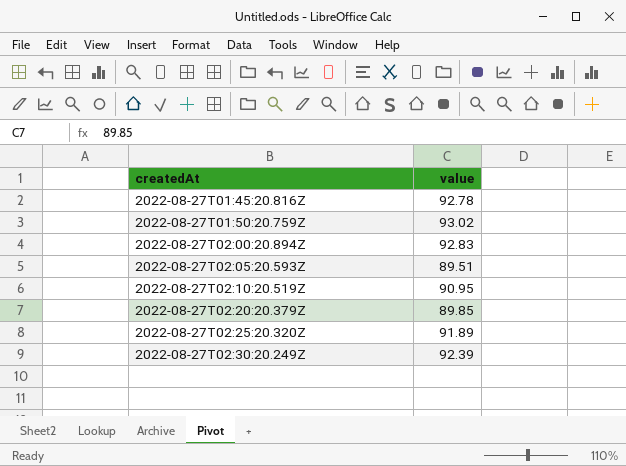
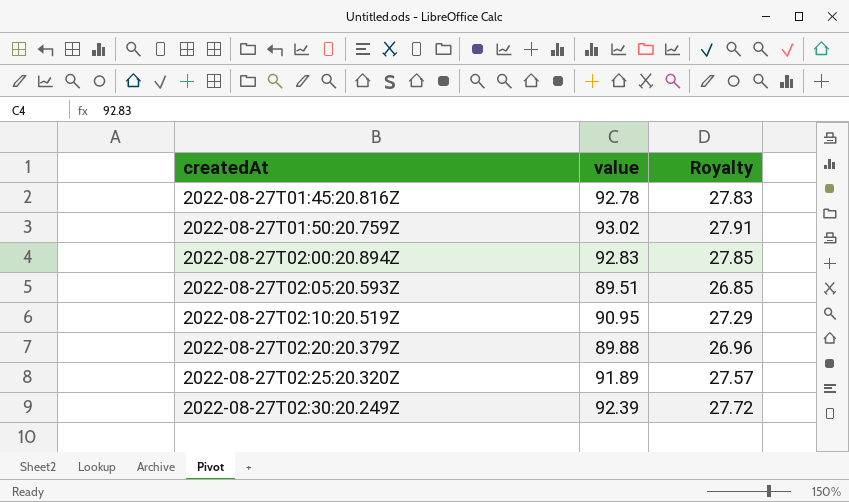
column Royalty | formula: none -> [value] * 0.3
2022-08-27T02:20:20.379Z | value: 89.85 -> 89.88

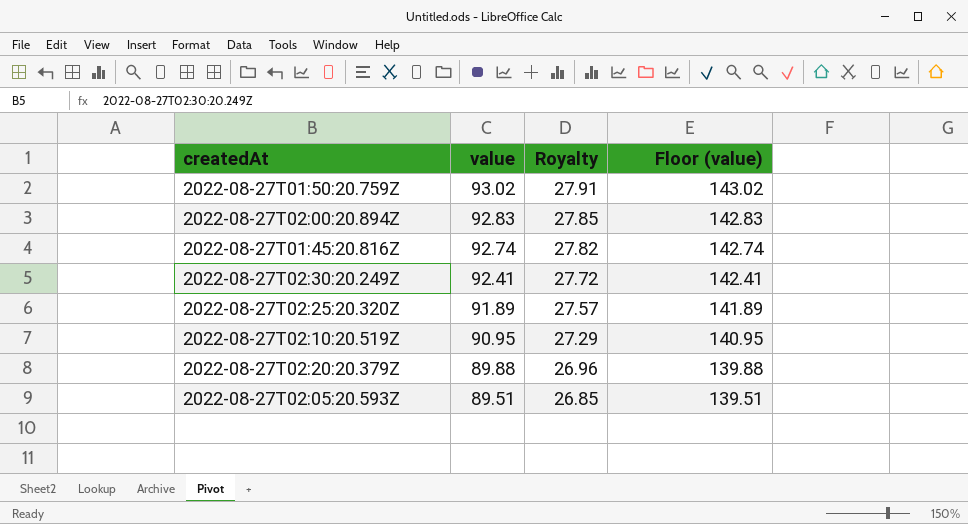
row order: createdAt ascending -> value descending
column Floor (value) | formula: none -> [value] + 50
2022-08-27T01:45:20.816Z | value: 92.78 -> 92.74
2022-08-27T01:45:20.816Z | Royalty: 27.83 -> 27.82
2022-08-27T02:30:20.249Z | value: 92.39 -> 92.41

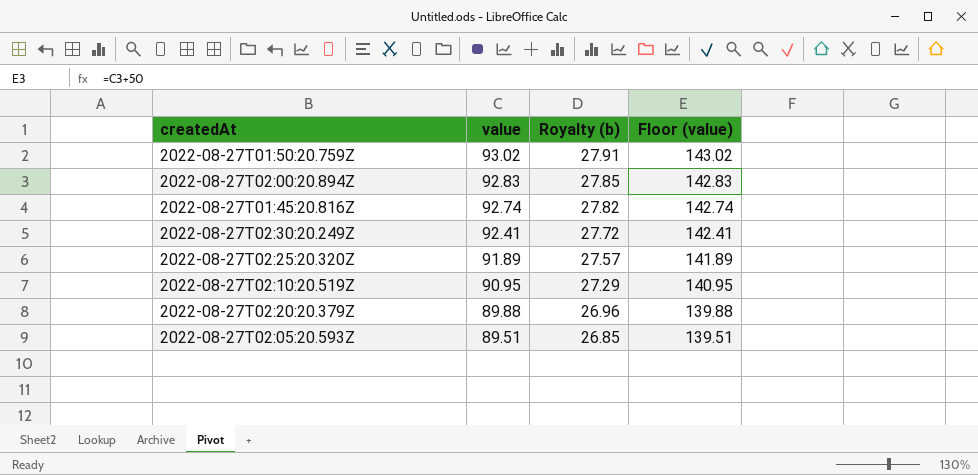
column name: Royalty -> Royalty (b)

